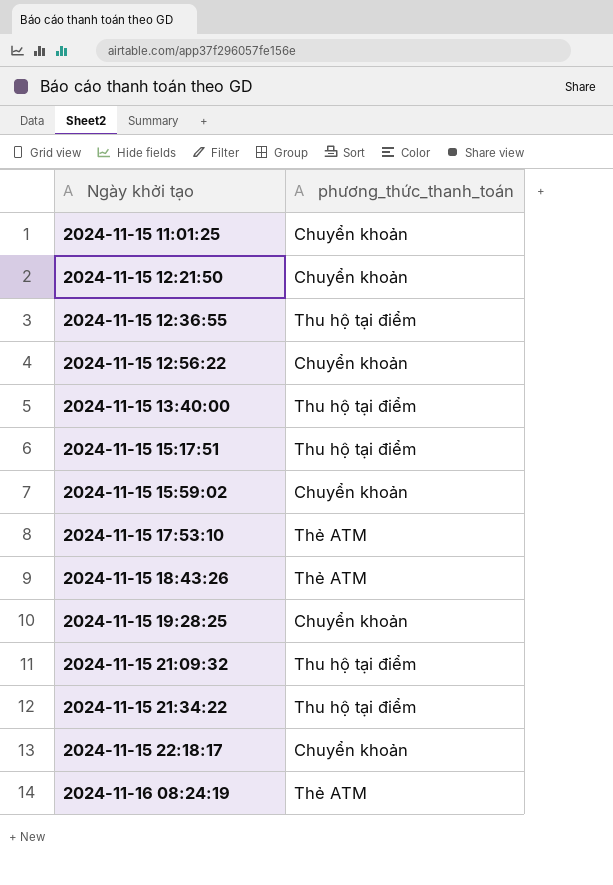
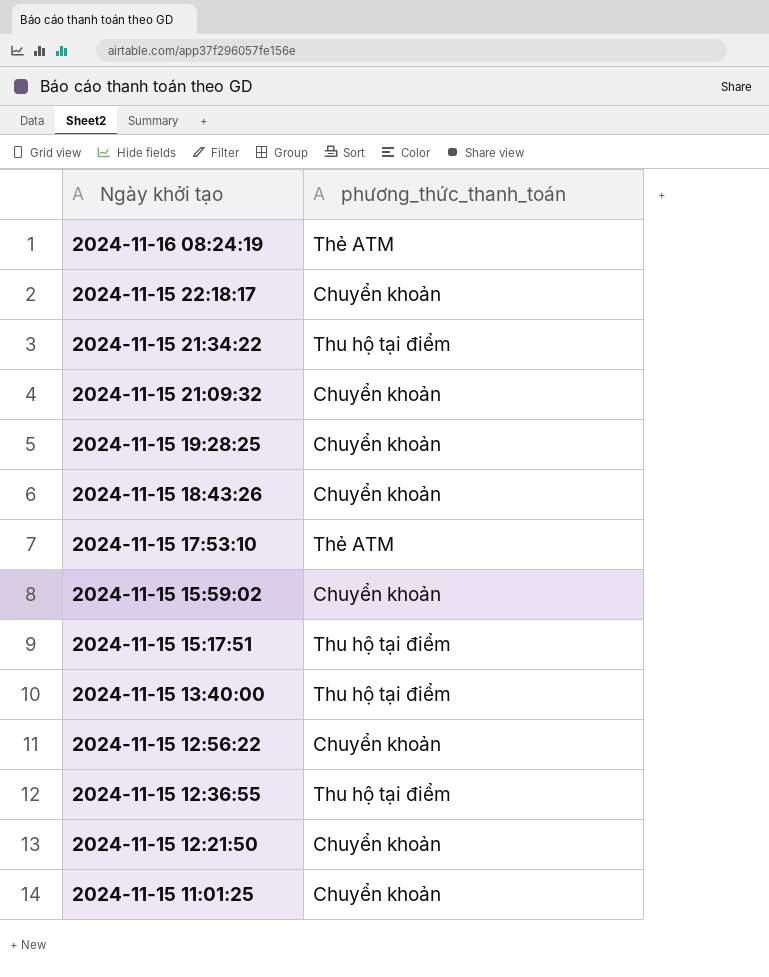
row order: Ngày khởi tạo ascending -> Ngày khởi tạo descending
2024-11-15 21:09:32 | phương_thức_thanh_toán: Thu hộ tại điểm -> Chuyển khoản
2024-11-15 18:43:26 | phương_thức_thanh_toán: Thẻ ATM -> Chuyển khoản

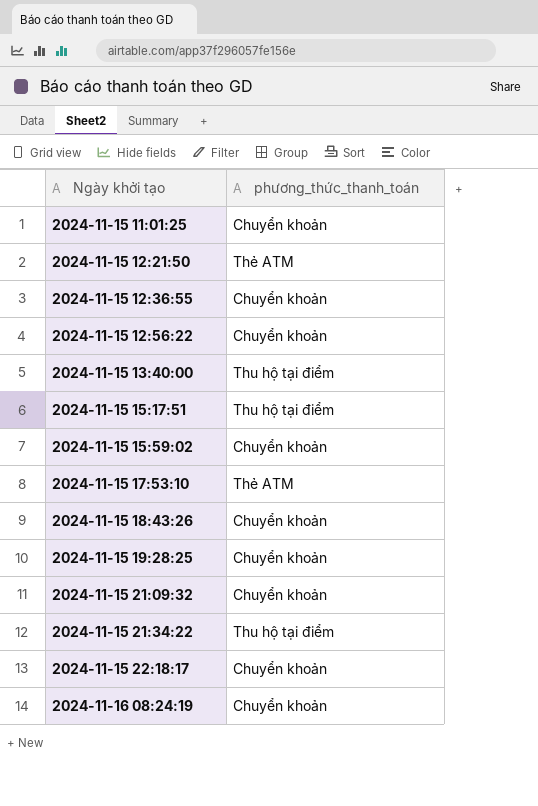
row order: Ngày khởi tạo descending -> Ngày khởi tạo ascending
2024-11-15 12:21:50 | phương_thức_thanh_toán: Chuyển khoản -> Thẻ ATM
2024-11-15 12:36:55 | phương_thức_thanh_toán: Thu hộ tại điểm -> Chuyển khoản
2024-11-16 08:24:19 | phương_thức_thanh_toán: Thẻ ATM -> Chuyển khoản

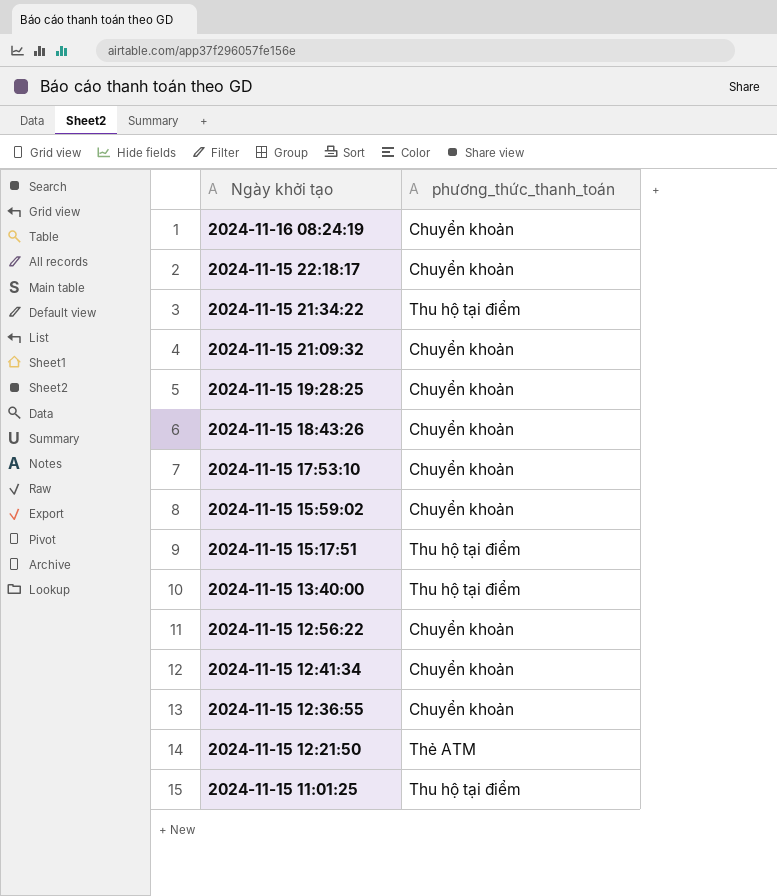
row order: Ngày khởi tạo ascending -> Ngày khởi tạo descending
2024-11-15 17:53:10 | phương_thức_thanh_toán: Thẻ ATM -> Chuyển khoản
row 2024-11-15 12:41:34: none -> Chuyển khoản
2024-11-15 11:01:25 | phương_thức_thanh_toán: Chuyển khoản -> Thu hộ tại điểm

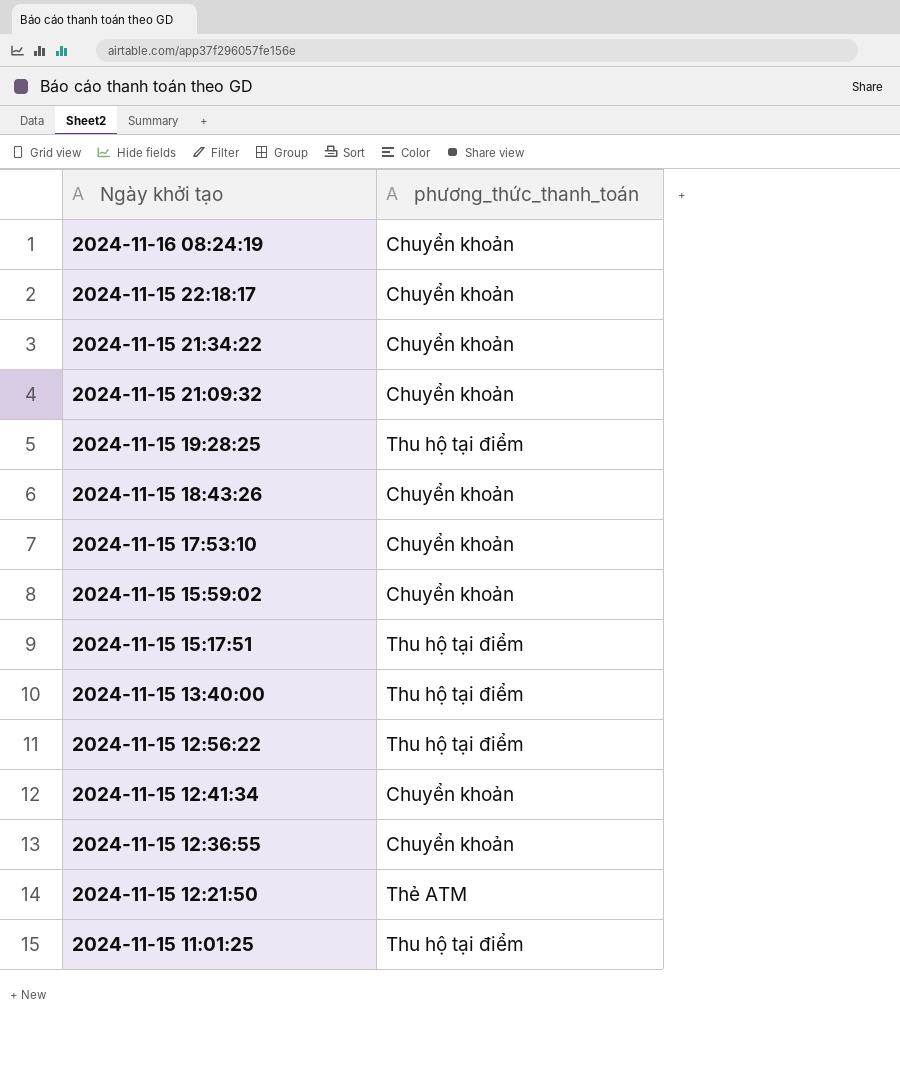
2024-11-15 21:34:22 | phương_thức_thanh_toán: Thu hộ tại điểm -> Chuyển khoản
2024-11-15 19:28:25 | phương_thức_thanh_toán: Chuyển khoản -> Thu hộ tại điểm
2024-11-15 12:56:22 | phương_thức_thanh_toán: Chuyển khoản -> Thu hộ tại điểm

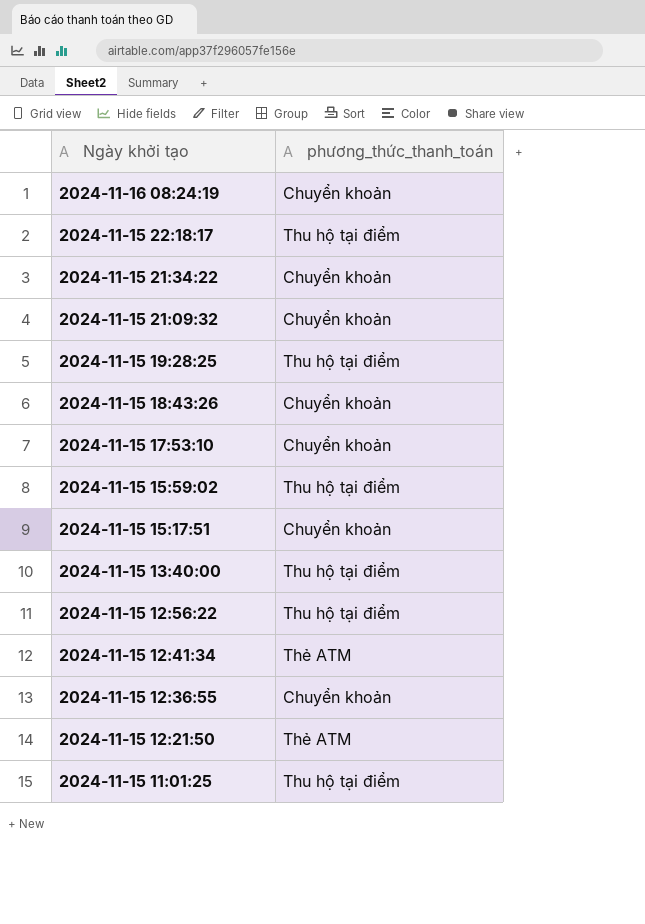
2024-11-15 22:18:17 | phương_thức_thanh_toán: Chuyển khoản -> Thu hộ tại điểm
2024-11-15 15:59:02 | phương_thức_thanh_toán: Chuyển khoản -> Thu hộ tại điểm
2024-11-15 15:17:51 | phương_thức_thanh_toán: Thu hộ tại điểm -> Chuyển khoản
2024-11-15 12:41:34 | phương_thức_thanh_toán: Chuyển khoản -> Thẻ ATM

